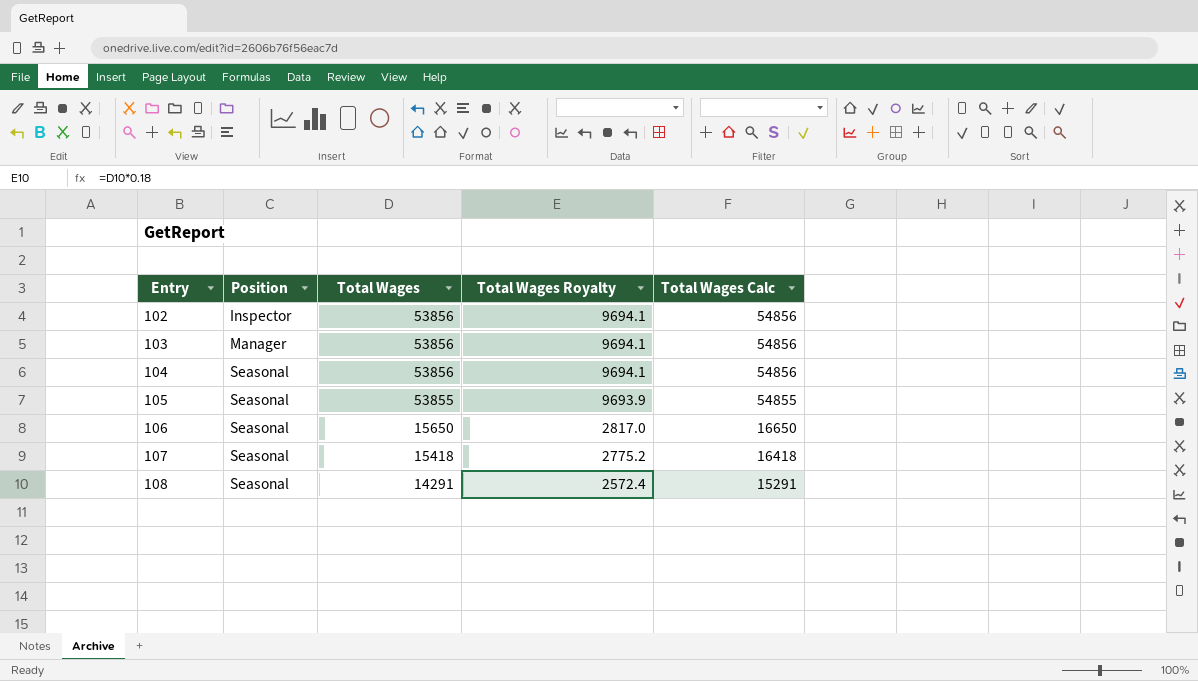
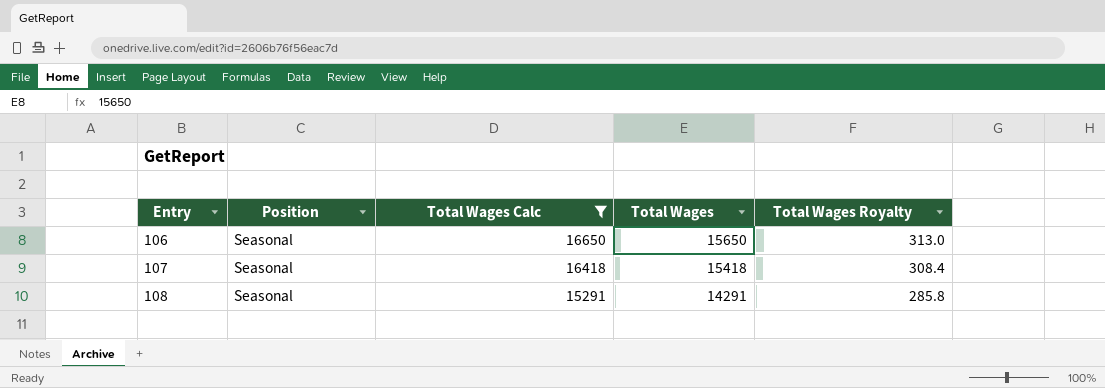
filter: none -> Total Wages Calc <= 16650
column Total Wages Calc | position: 5 -> 3
column Total Wages Royalty | formula: [Total Wages] * 0.18 -> [Total Wages] * 0.02

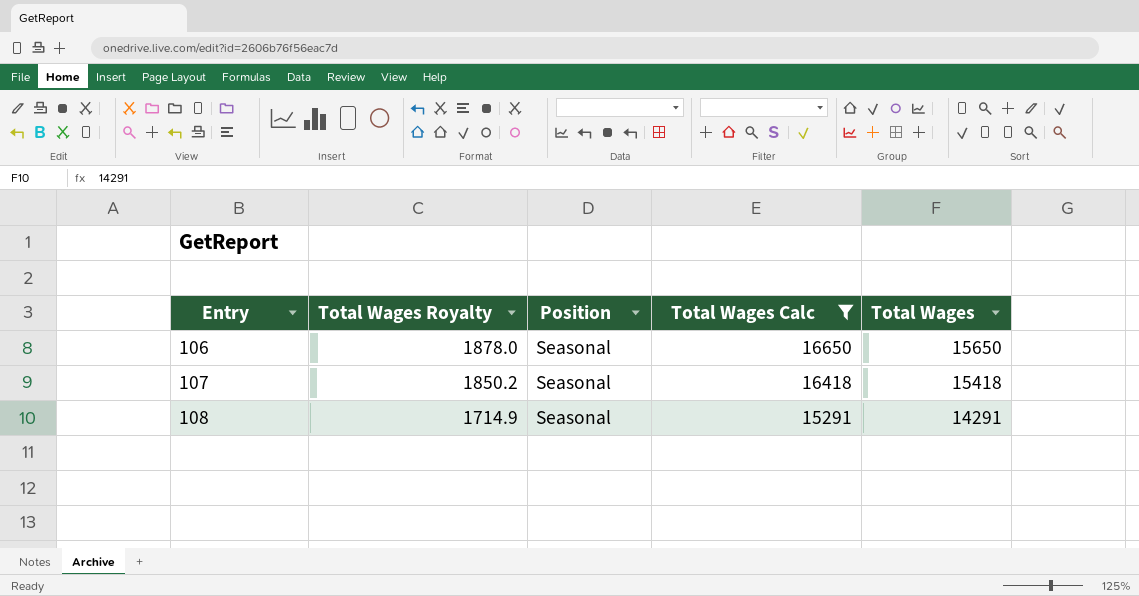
column Total Wages Royalty | formula: [Total Wages] * 0.02 -> [Total Wages] * 0.12
column Total Wages Royalty | position: 5 -> 2

